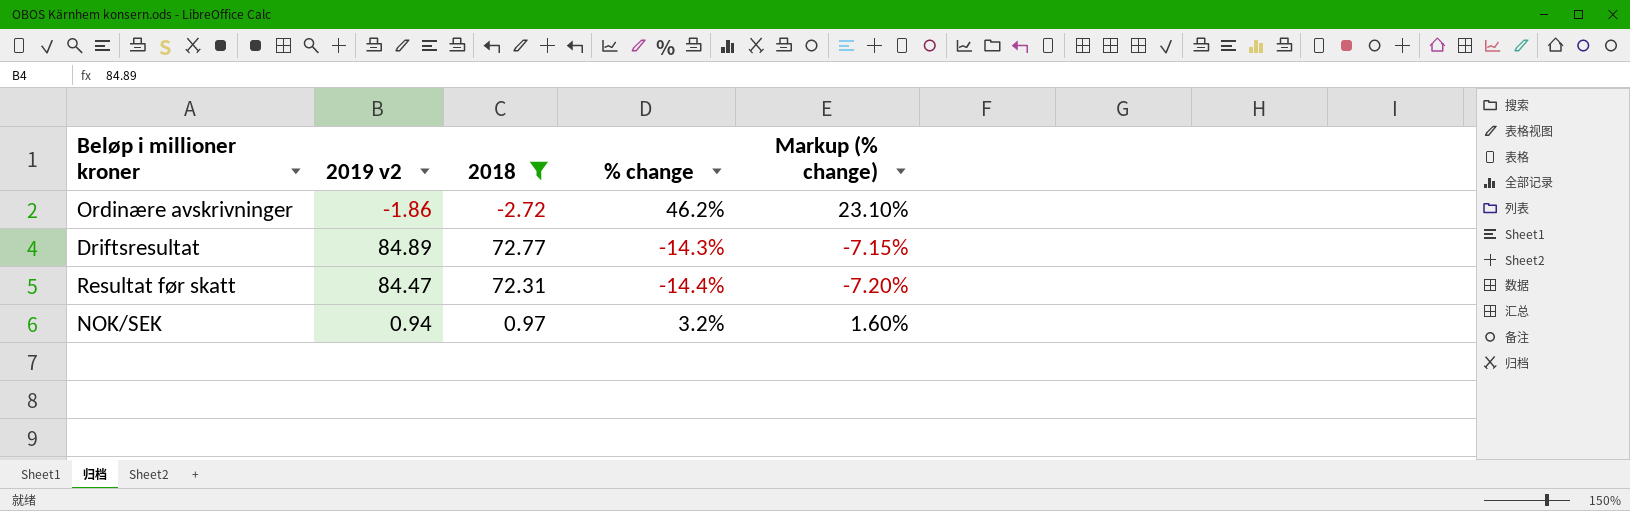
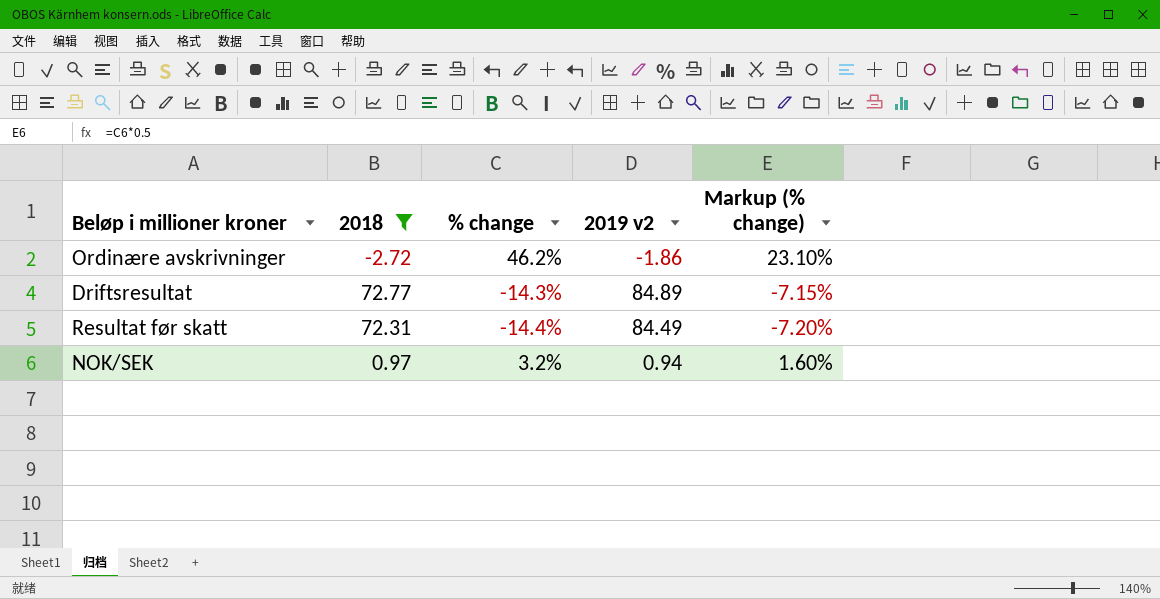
column 2019 v2 | position: 2 -> 4
Resultat før skatt | 2019 v2: 84.47 -> 84.49

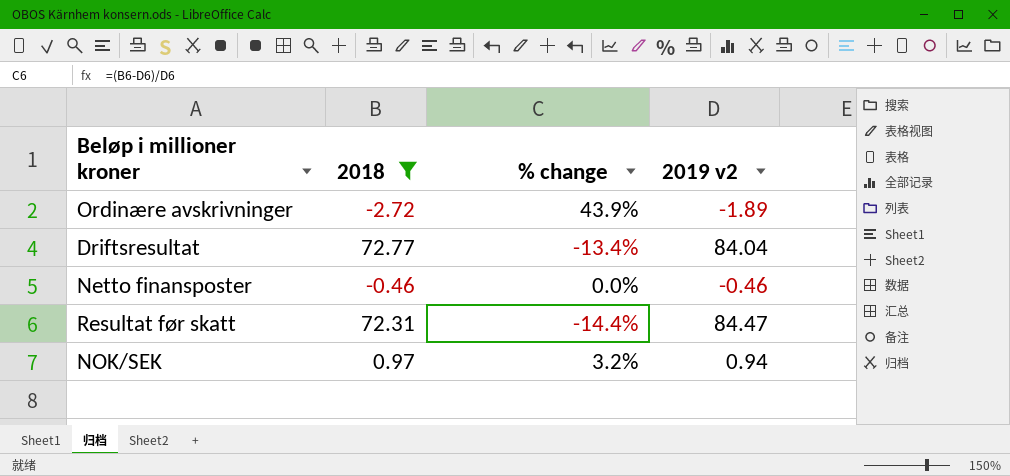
column Markup (% change) | formula: [% change] * 0.5 -> none
Ordinære avskrivninger | % change: 46.2% -> 43.9%
Ordinære avskrivninger | 2019 v2: -1.86 -> -1.89
Driftsresultat | % change: -14.3% -> -13.4%
Driftsresultat | 2019 v2: 84.89 -> 84.04
row Netto finansposter: none -> -0.46 | 0.0% | -0.46
Resultat før skatt | 2019 v2: 84.49 -> 84.47

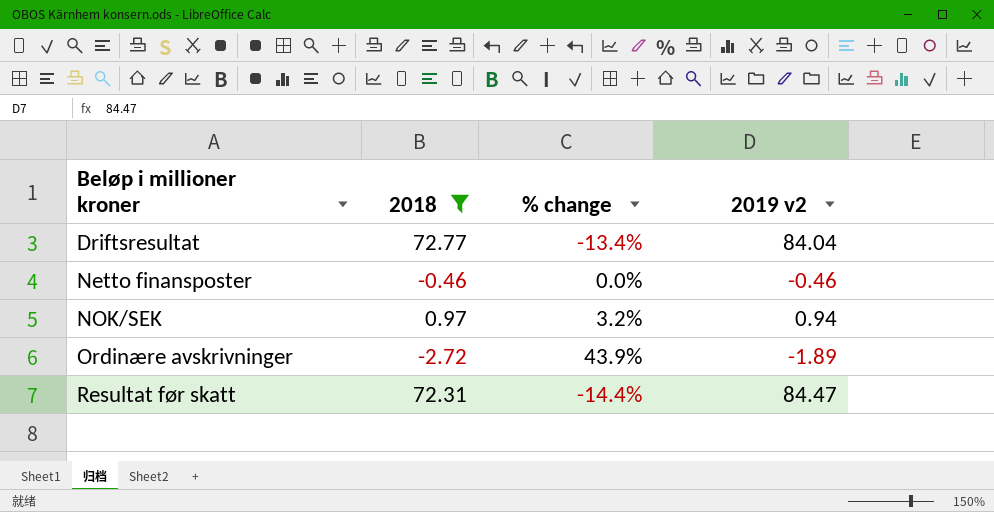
row order: none -> Beløp i millioner kroner ascending

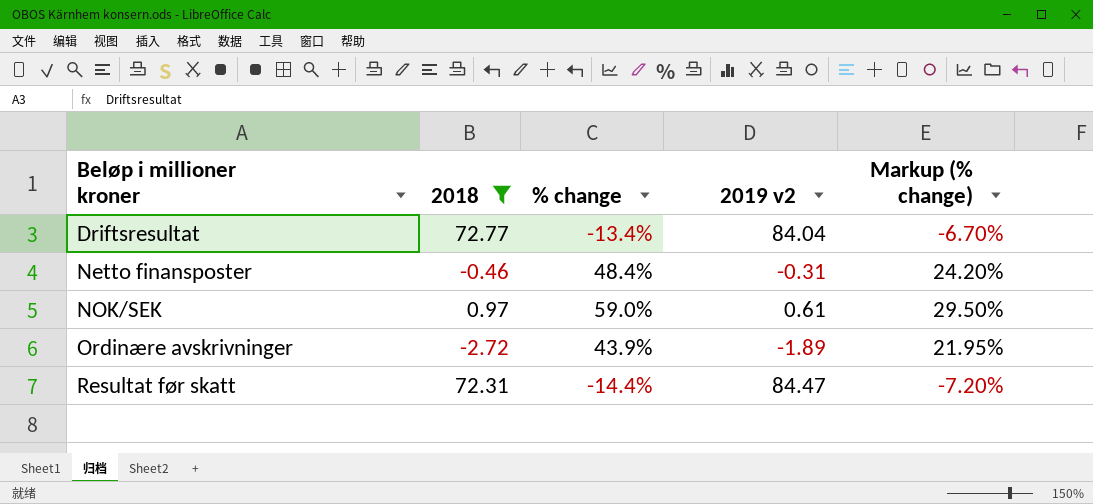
column Markup (% change) | formula: none -> [% change] * 0.5
Netto finansposter | % change: 0.0% -> 48.4%
Netto finansposter | 2019 v2: -0.46 -> -0.31
NOK/SEK | % change: 3.2% -> 59.0%
NOK/SEK | 2019 v2: 0.94 -> 0.61

